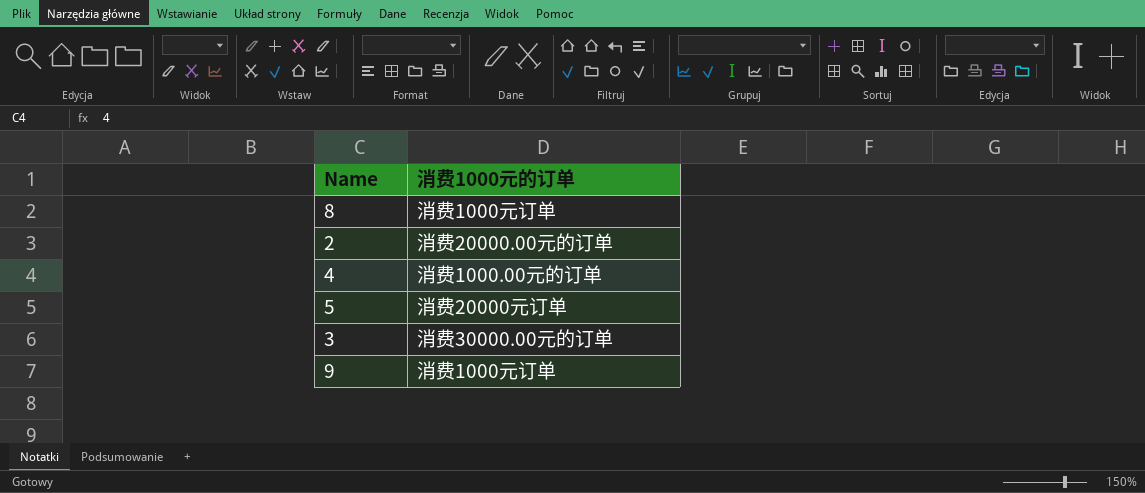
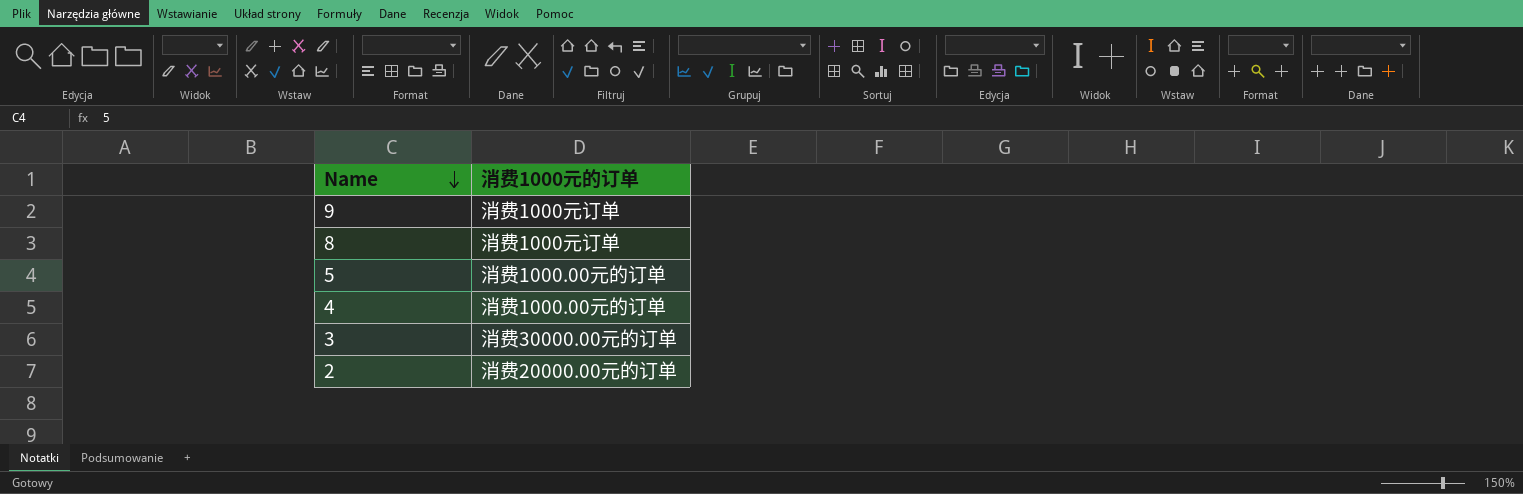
row order: none -> Name descending
5 | 消费1000元的订单: 消费20000元订单 -> 消费1000.00元的订单

